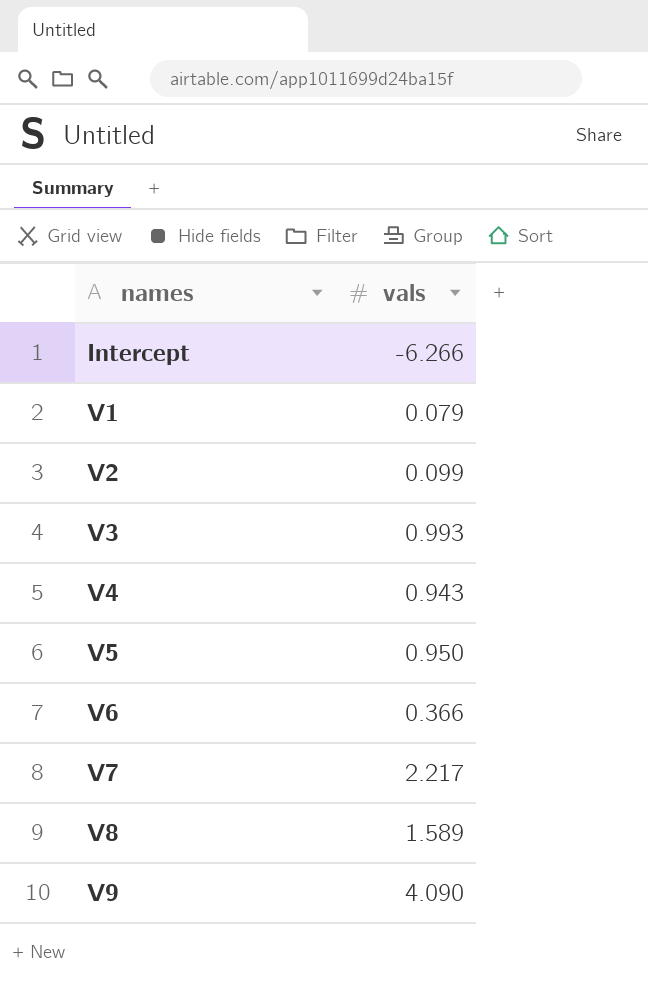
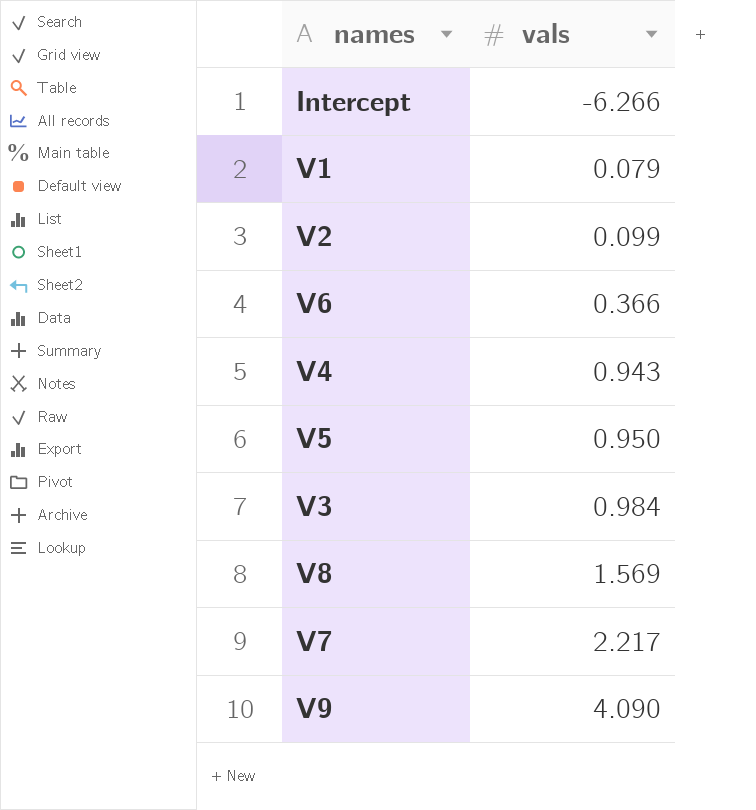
row order: names ascending -> vals ascending
V3 | vals: 0.993 -> 0.984
V8 | vals: 1.589 -> 1.569

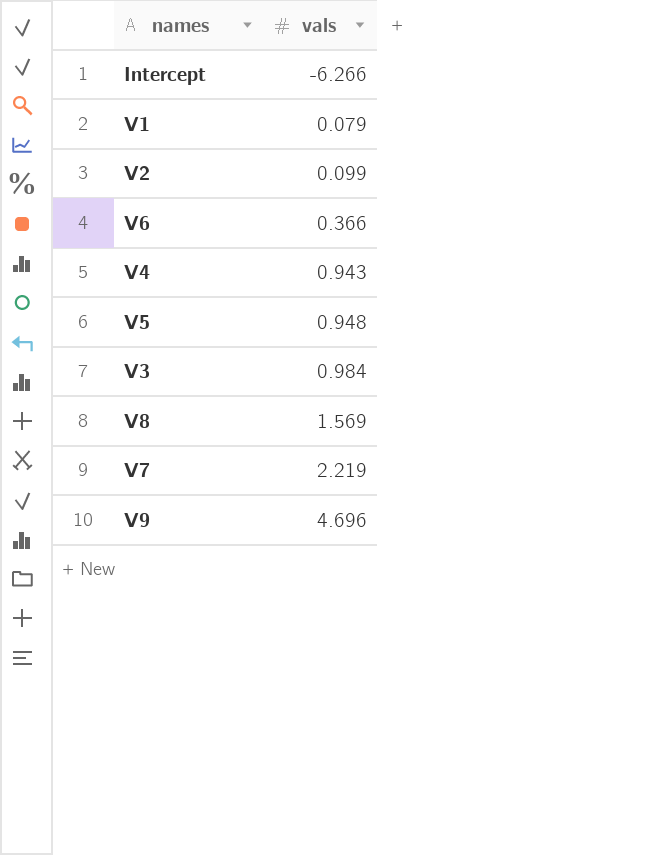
V5 | vals: 0.950 -> 0.948
V7 | vals: 2.217 -> 2.219
V9 | vals: 4.090 -> 4.696

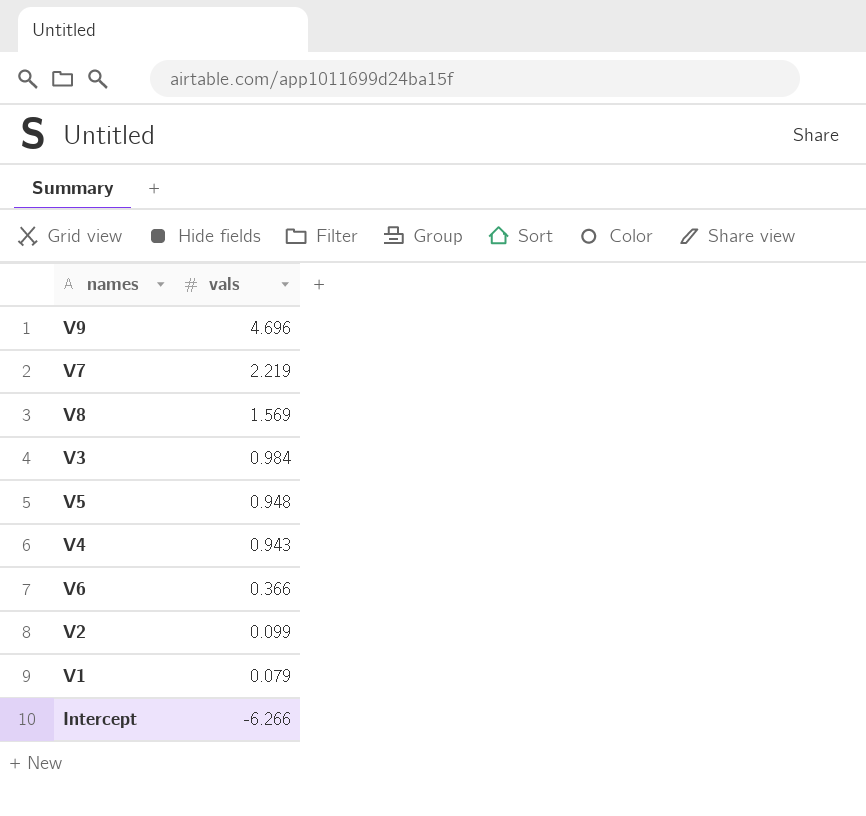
row order: vals ascending -> vals descending

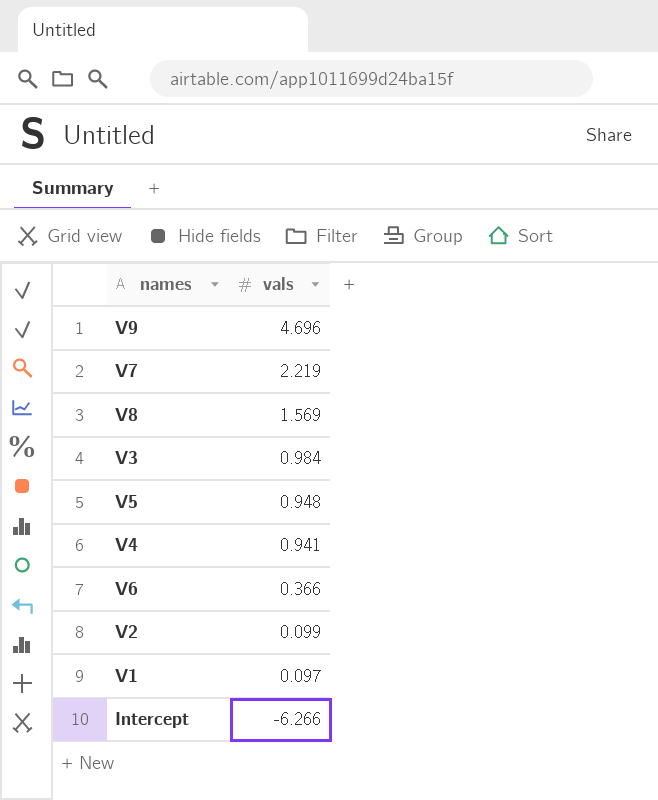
V4 | vals: 0.943 -> 0.941
V1 | vals: 0.079 -> 0.097

